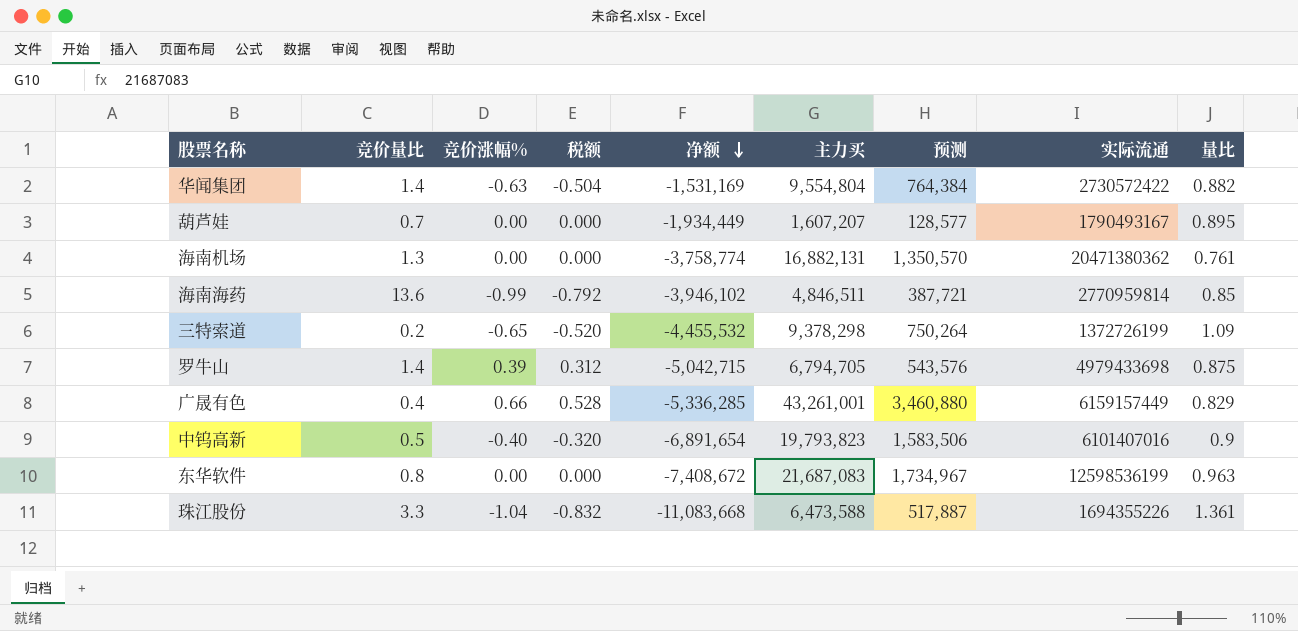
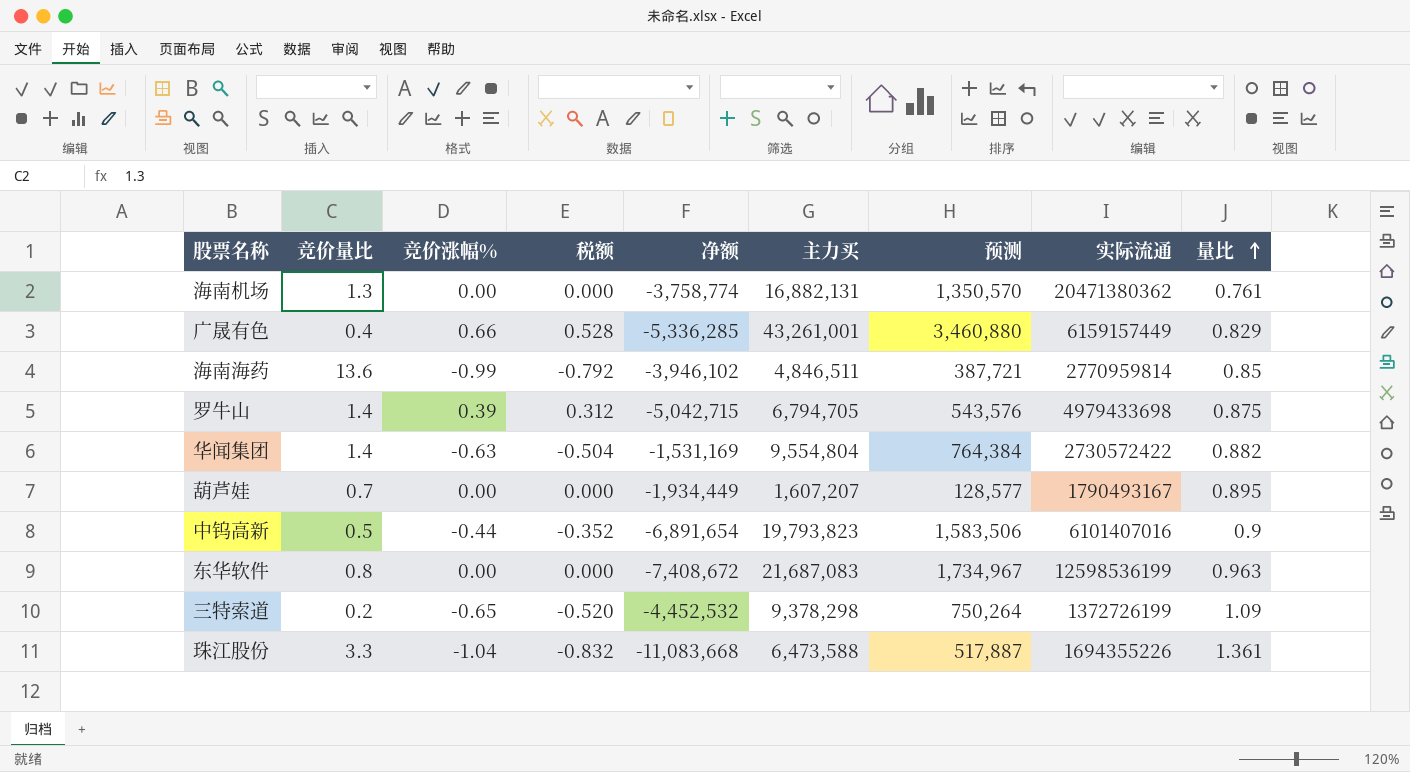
row order: 净额 descending -> 量比 ascending
中钨高新 | 竞价涨幅%: -0.40 -> -0.44
中钨高新 | 税额: -0.320 -> -0.352
三特索道 | 净额: -4,455,532 -> -4,452,532

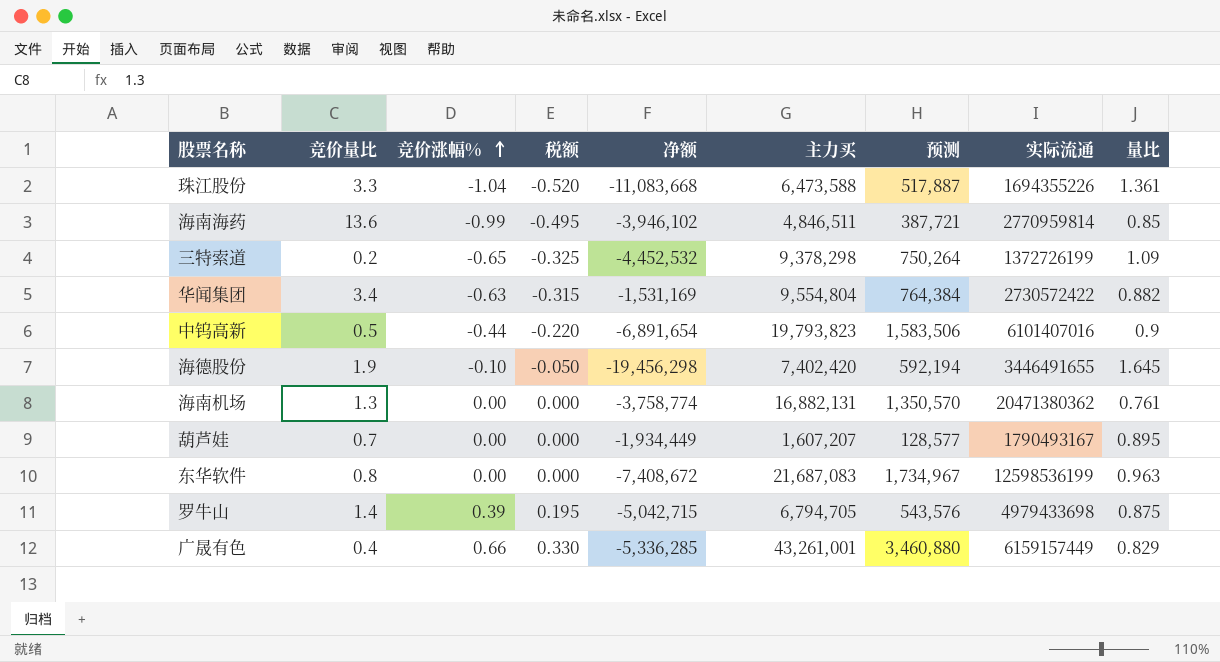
row order: 量比 ascending -> 竞价涨幅% ascending
column 税额 | formula: [竞价涨幅%] * 0.8 -> [竞价涨幅%] * 0.5
华闻集团 | 竞价量比: 1.4 -> 3.4
row 海德股份: none -> 1.9 | -0.10 | -0.050 | -19,456,298 | 7,402,420 | 592,194 | 3446491655 | 1.645

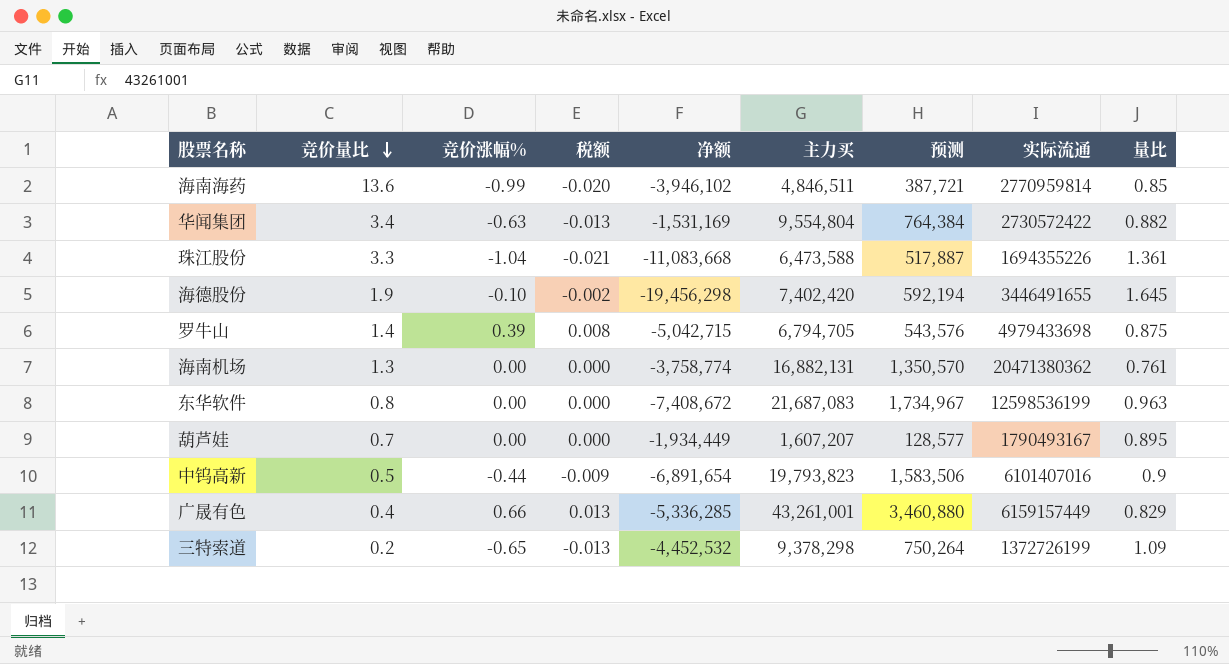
row order: 竞价涨幅% ascending -> 竞价量比 descending
column 税额 | formula: [竞价涨幅%] * 0.5 -> [竞价涨幅%] * 0.02

